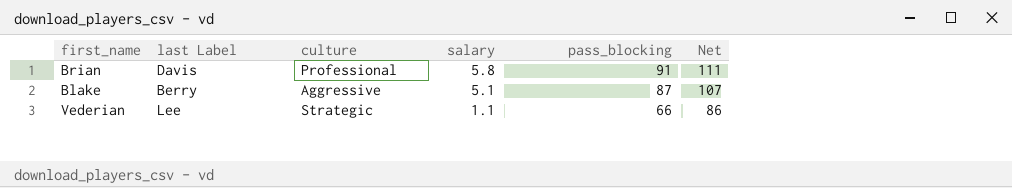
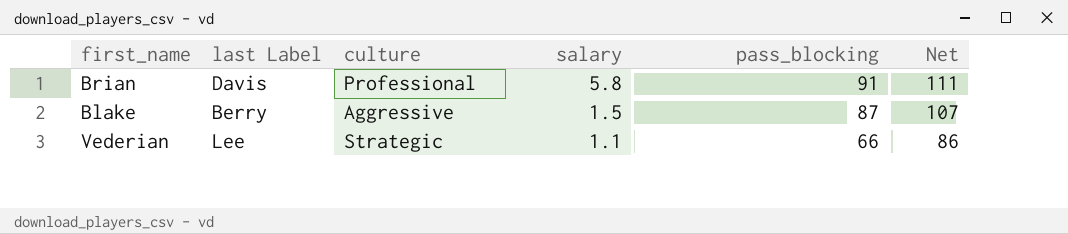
Blake | salary: 5.1 -> 1.5

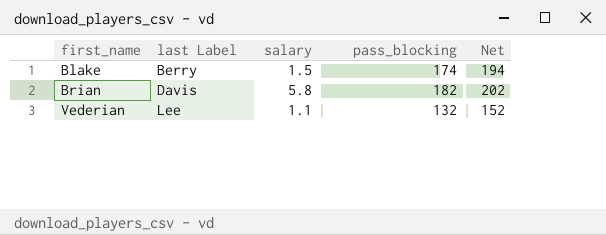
row order: salary descending -> first_name ascending
column culture | position: 3 -> none
Blake | pass_blocking: 87 -> 174
Blake | Net: 107 -> 194
Brian | pass_blocking: 91 -> 182
Brian | Net: 111 -> 202
Vederian | pass_blocking: 66 -> 132
Vederian | Net: 86 -> 152

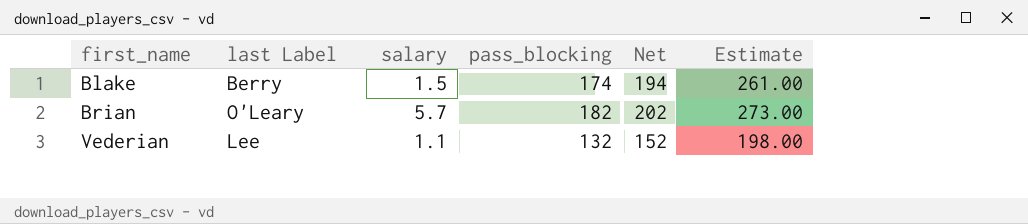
column Estimate | formula: none -> [pass_blocking] * 1.5
Brian | last Label: Davis -> O'Leary
Brian | salary: 5.8 -> 5.7

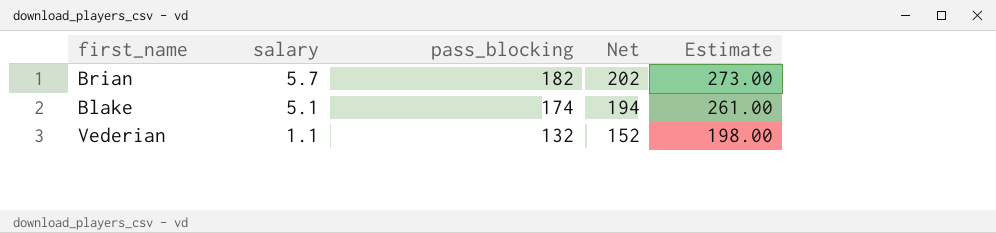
row order: first_name ascending -> salary descending
column last Label | position: 2 -> none
Blake | salary: 1.5 -> 5.1

